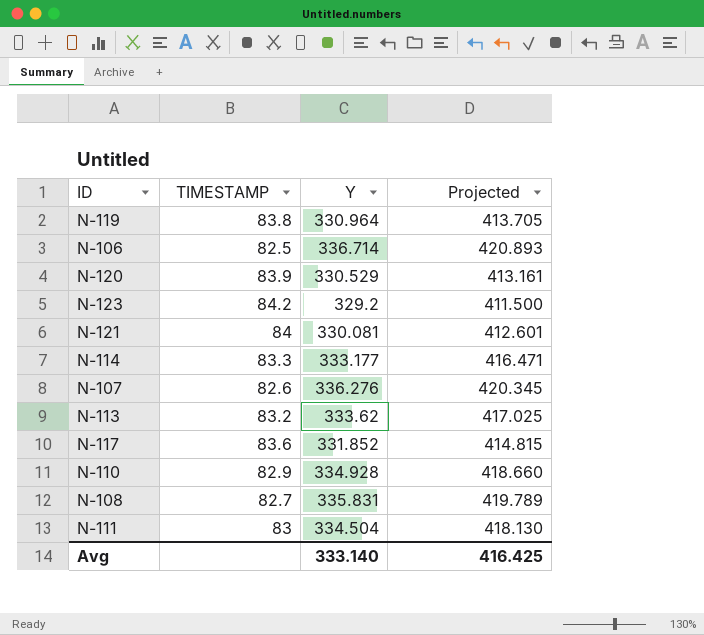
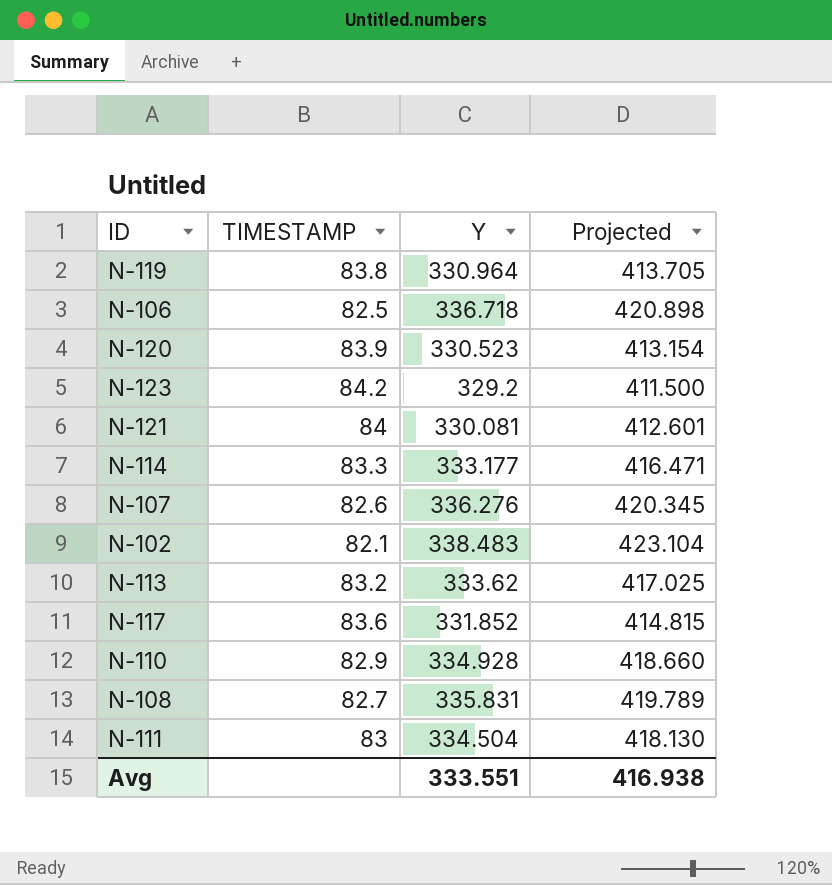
N-106 | Y: 336.714 -> 336.718
N-106 | Projected: 420.893 -> 420.898
N-120 | Y: 330.529 -> 330.523
N-120 | Projected: 413.161 -> 413.154
row N-102: none -> 82.1 | 338.483 | 423.104
Avg | Y: 333.140 -> 333.551
Avg | Projected: 416.425 -> 416.938

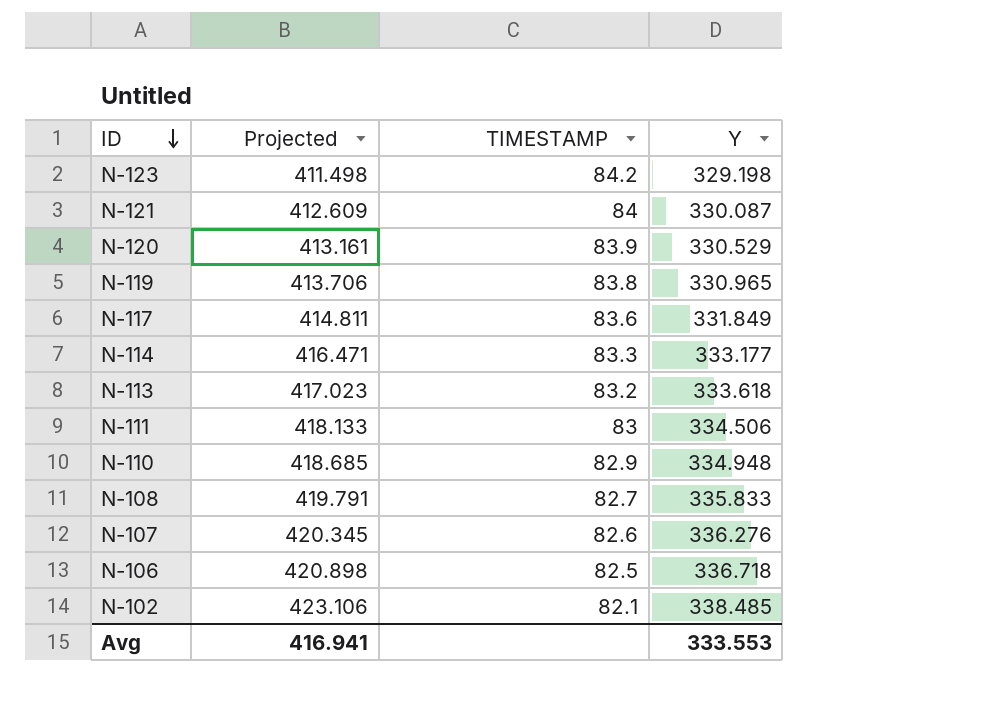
row order: none -> ID descending
column Projected | position: 4 -> 2
N-123 | Projected: 411.500 -> 411.498
N-123 | Y: 329.2 -> 329.198
N-121 | Projected: 412.601 -> 412.609
N-121 | Y: 330.081 -> 330.087
N-120 | Projected: 413.154 -> 413.161
N-120 | Y: 330.523 -> 330.529
N-119 | Projected: 413.705 -> 413.706
N-119 | Y: 330.964 -> 330.965
N-117 | Projected: 414.815 -> 414.811
N-117 | Y: 331.852 -> 331.849
N-113 | Projected: 417.025 -> 417.023
N-113 | Y: 333.62 -> 333.618
N-111 | Projected: 418.130 -> 418.133
N-111 | Y: 334.504 -> 334.506
N-110 | Projected: 418.660 -> 418.685
N-110 | Y: 334.928 -> 334.948
N-108 | Projected: 419.789 -> 419.791
N-108 | Y: 335.831 -> 335.833
N-102 | Projected: 423.104 -> 423.106
N-102 | Y: 338.483 -> 338.485
Avg | Projected: 416.938 -> 416.941
Avg | Y: 333.551 -> 333.553

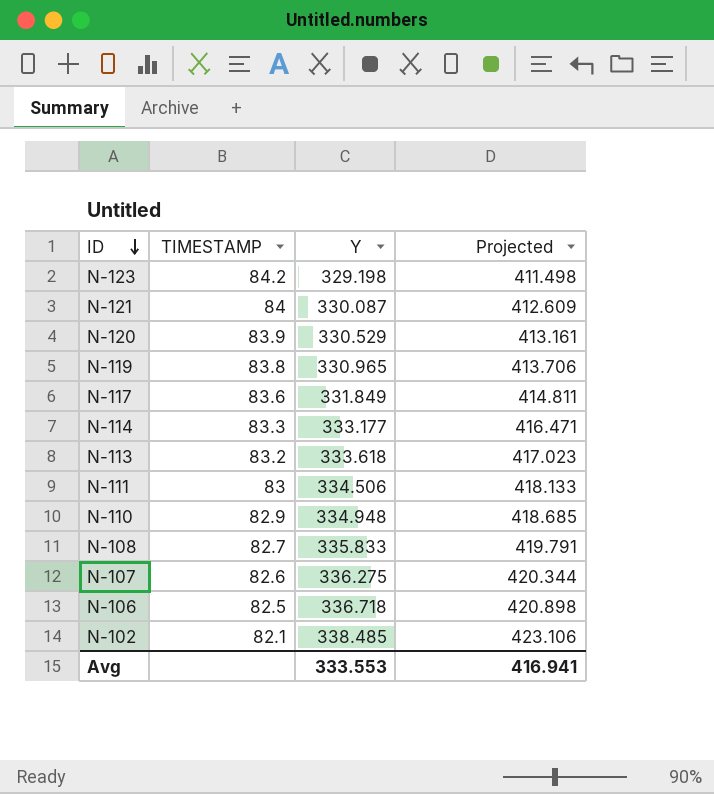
column Projected | position: 2 -> 4
N-107 | Y: 336.276 -> 336.275
N-107 | Projected: 420.345 -> 420.344

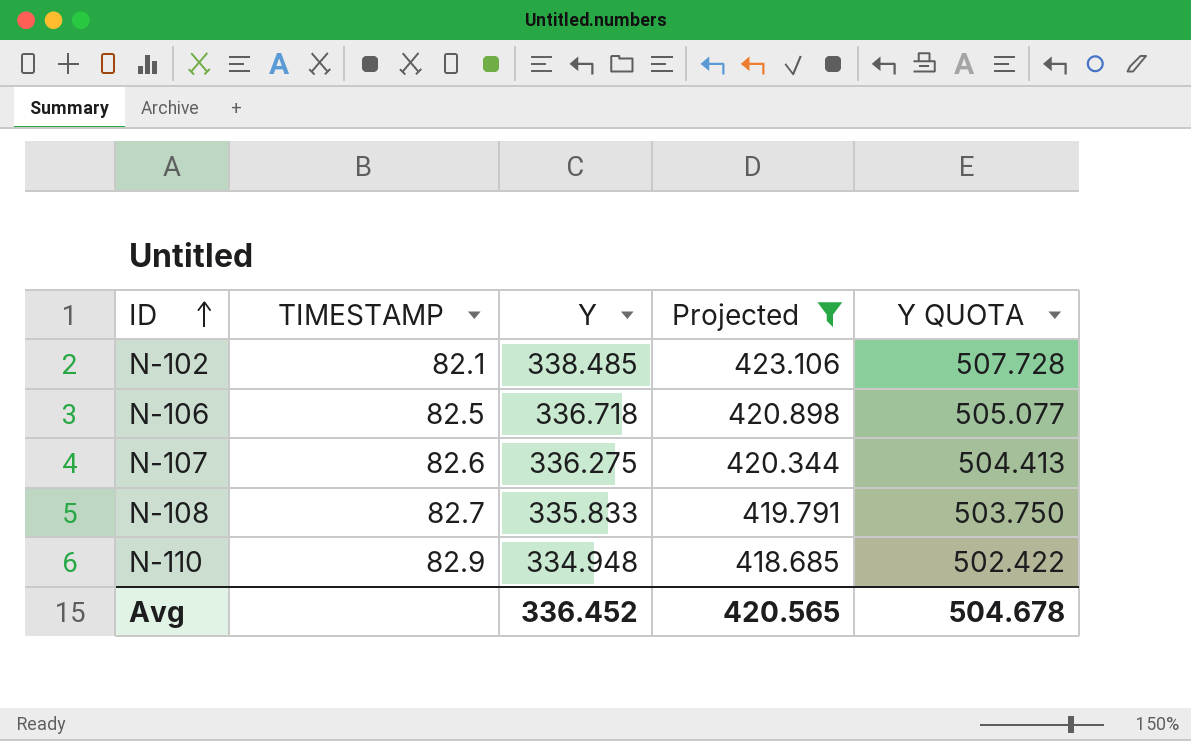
filter: none -> Projected >= 418.685
row order: ID descending -> ID ascending
column Y QUOTA | formula: none -> [Y] * 1.5
Avg | Y: 333.553 -> 336.452
Avg | Projected: 416.941 -> 420.565

